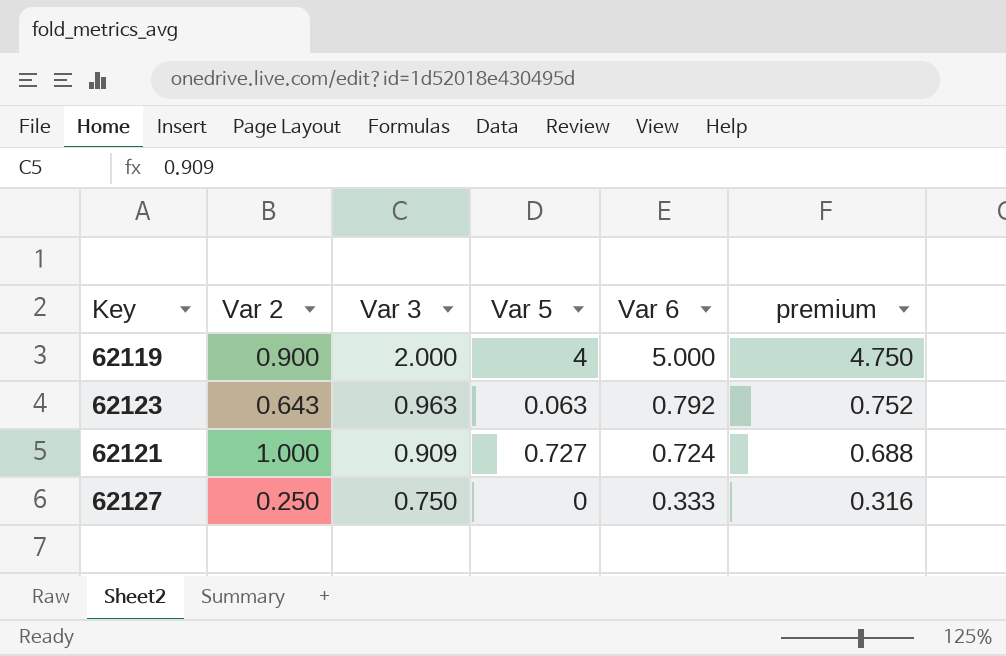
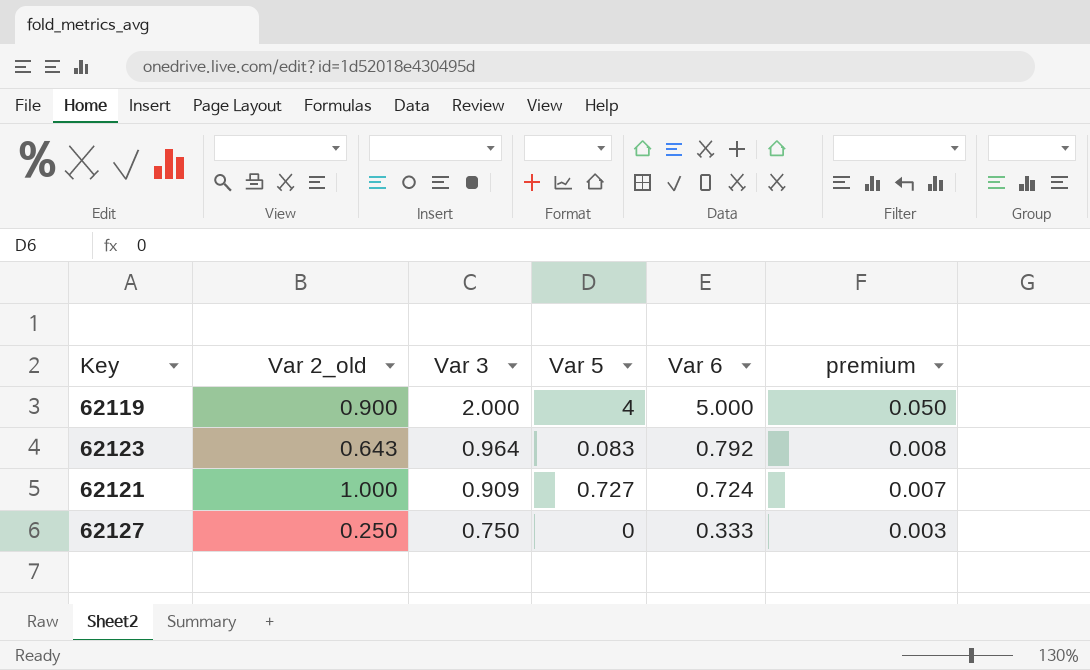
column name: Var 2 -> Var 2_old
column premium | formula: [Var 6] * 0.95 -> [Var 6] * 0.01
62123 | Var 3: 0.963 -> 0.964
62123 | Var 5: 0.063 -> 0.083

